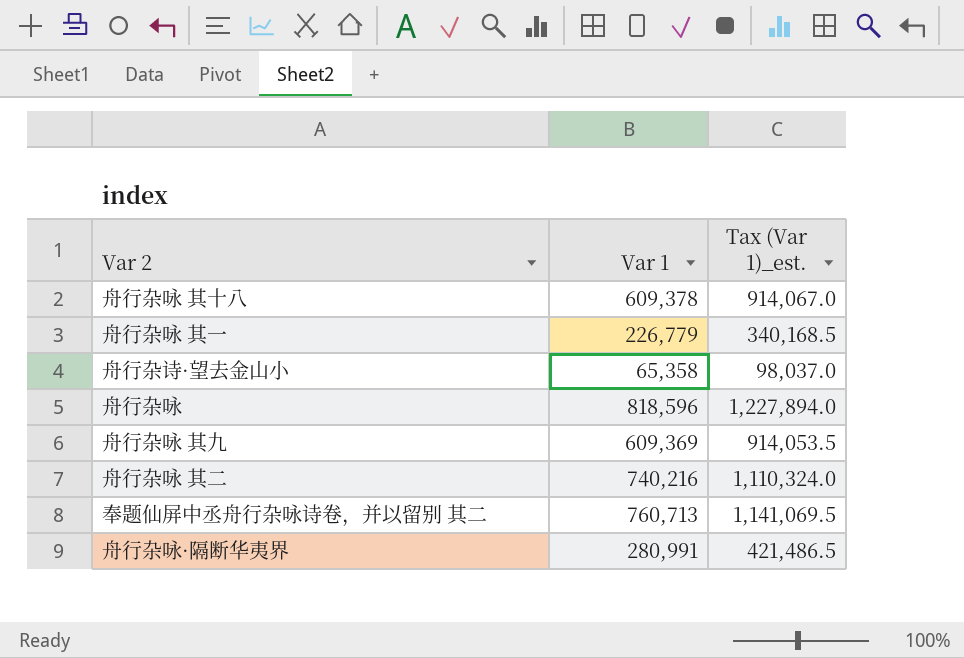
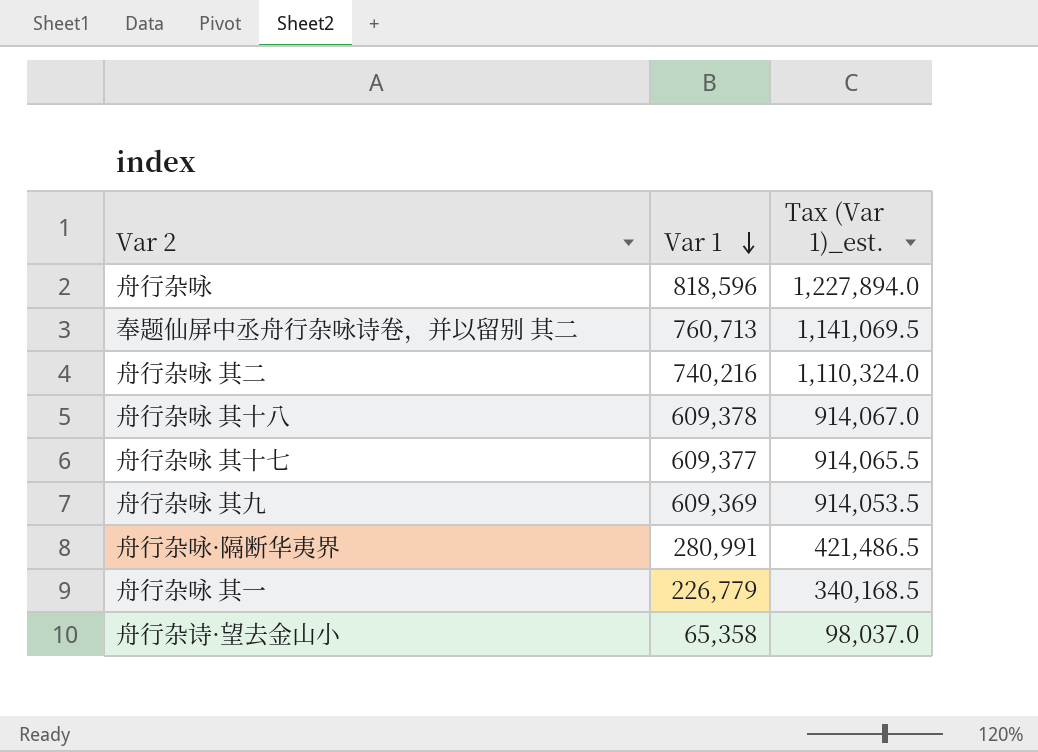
row order: none -> Var 1 descending
row 舟行杂咏 其十七: none -> 609,377 | 914,065.5

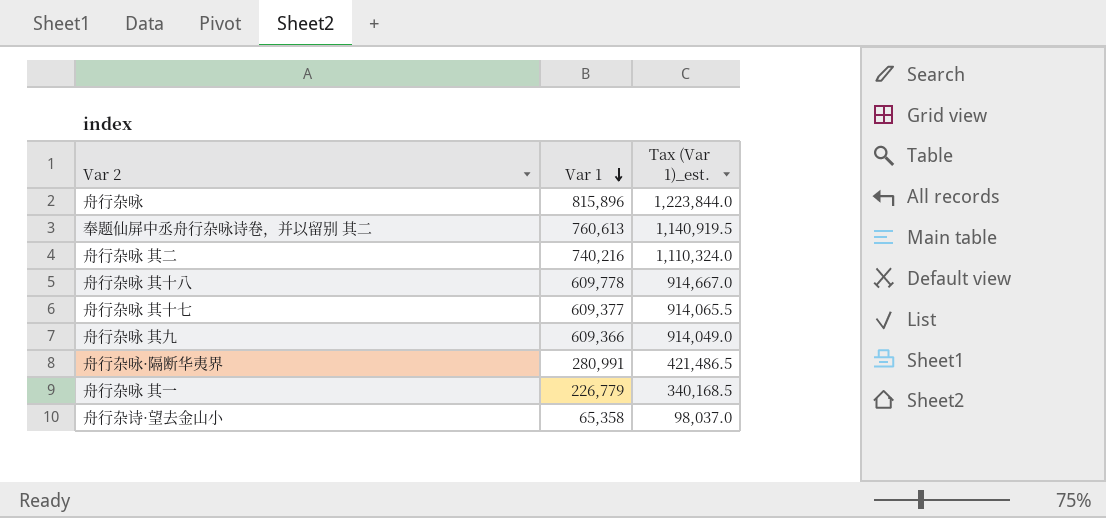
舟行杂咏 | Var 1: 818,596 -> 815,896
舟行杂咏 | Tax (Var 1)_est.: 1,227,894.0 -> 1,223,844.0
奉题仙屏中丞舟行杂咏诗卷，并以留别 其二 | Var 1: 760,713 -> 760,613
奉题仙屏中丞舟行杂咏诗卷，并以留别 其二 | Tax (Var 1)_est.: 1,141,069.5 -> 1,140,919.5
舟行杂咏 其十八 | Var 1: 609,378 -> 609,778
舟行杂咏 其十八 | Tax (Var 1)_est.: 914,067.0 -> 914,667.0
舟行杂咏 其九 | Var 1: 609,369 -> 609,366
舟行杂咏 其九 | Tax (Var 1)_est.: 914,053.5 -> 914,049.0

